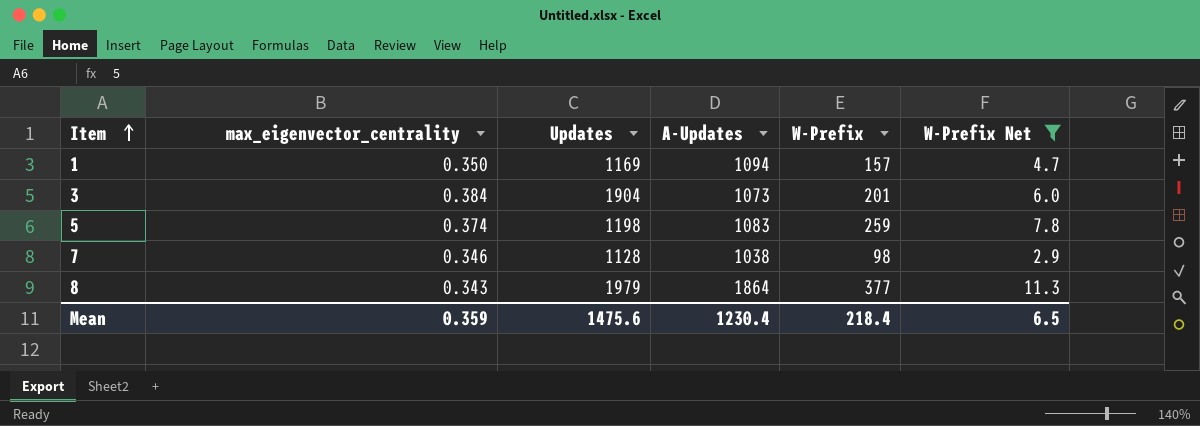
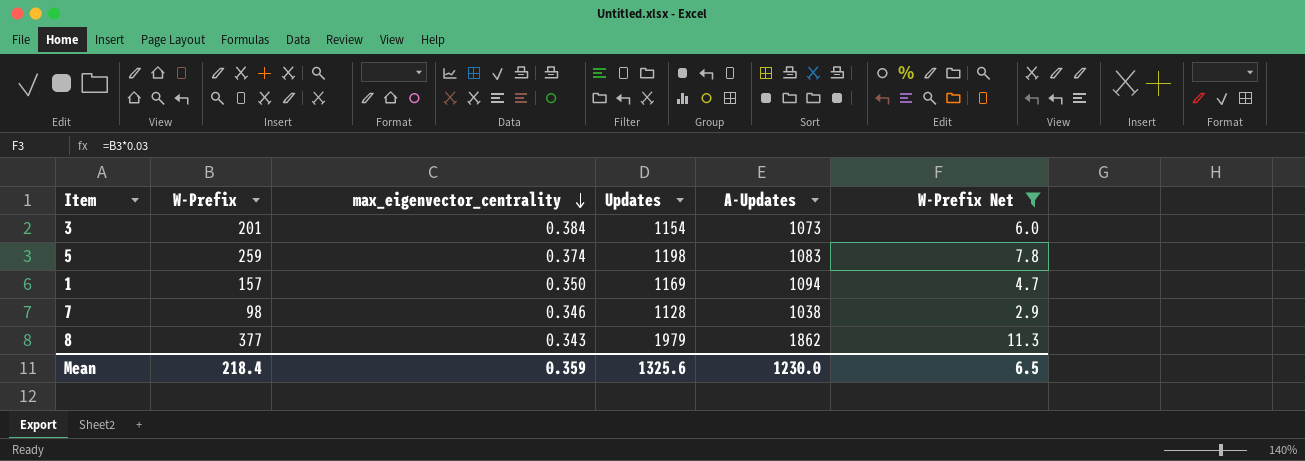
row order: Item ascending -> max_eigenvector_centrality descending
column W-Prefix | position: 5 -> 2
3 | Updates: 1904 -> 1154
8 | A-Updates: 1864 -> 1862
Mean | Updates: 1475.6 -> 1325.6
Mean | A-Updates: 1230.4 -> 1230.0

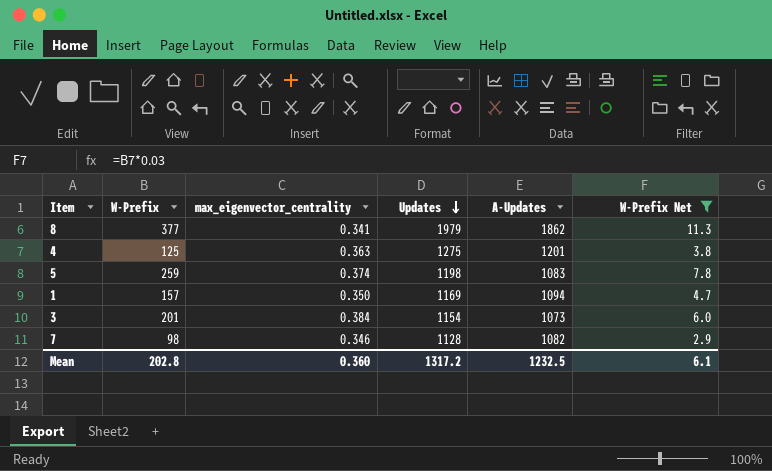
row order: max_eigenvector_centrality descending -> Updates descending
8 | max_eigenvector_centrality: 0.343 -> 0.341
row 4: none -> 125 | 0.363 | 1275 | 1201 | 3.8
7 | A-Updates: 1038 -> 1082
Mean | W-Prefix: 218.4 -> 202.8
Mean | max_eigenvector_centrality: 0.359 -> 0.360
Mean | Updates: 1325.6 -> 1317.2
Mean | A-Updates: 1230.0 -> 1232.5
Mean | W-Prefix Net: 6.5 -> 6.1

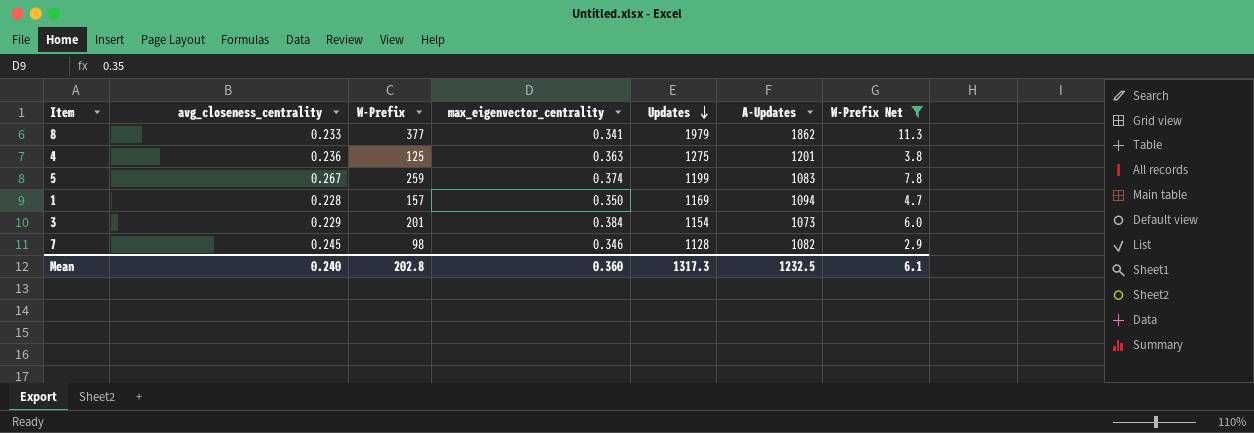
column avg_closeness_centrality | position: none -> 2
5 | Updates: 1198 -> 1199
Mean | Updates: 1317.2 -> 1317.3

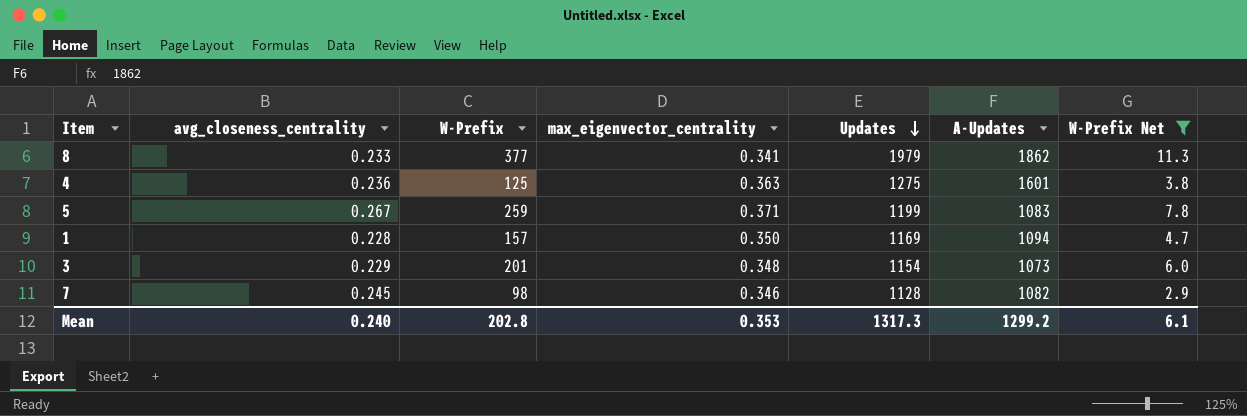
4 | A-Updates: 1201 -> 1601
5 | max_eigenvector_centrality: 0.374 -> 0.371
3 | max_eigenvector_centrality: 0.384 -> 0.348
Mean | max_eigenvector_centrality: 0.360 -> 0.353
Mean | A-Updates: 1232.5 -> 1299.2

